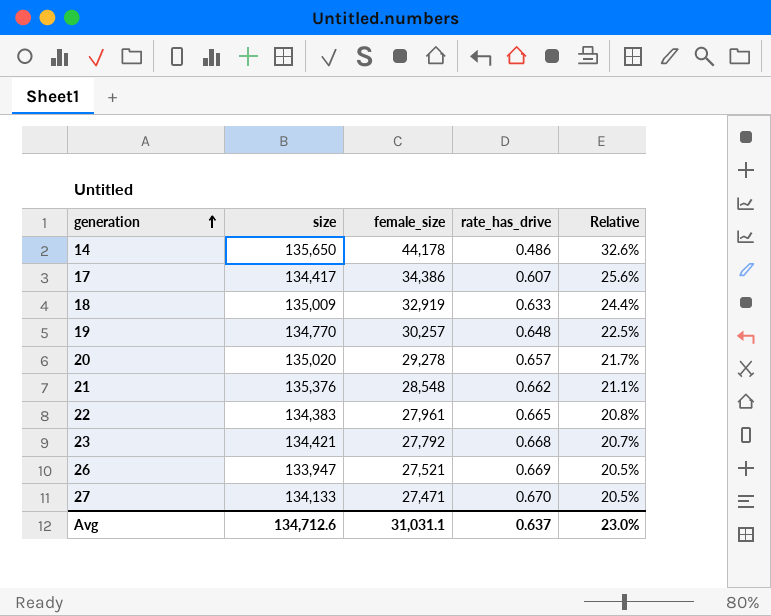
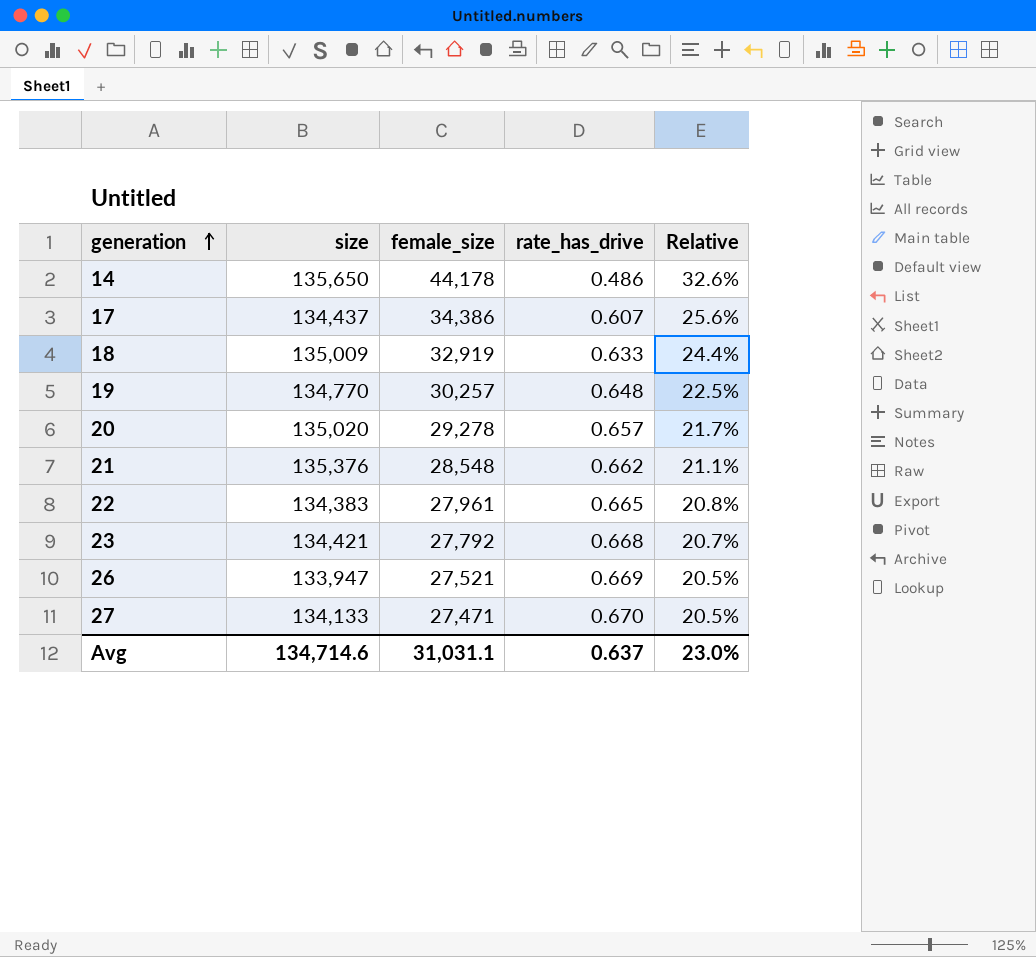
17 | size: 134,417 -> 134,437
Avg | size: 134,712.6 -> 134,714.6

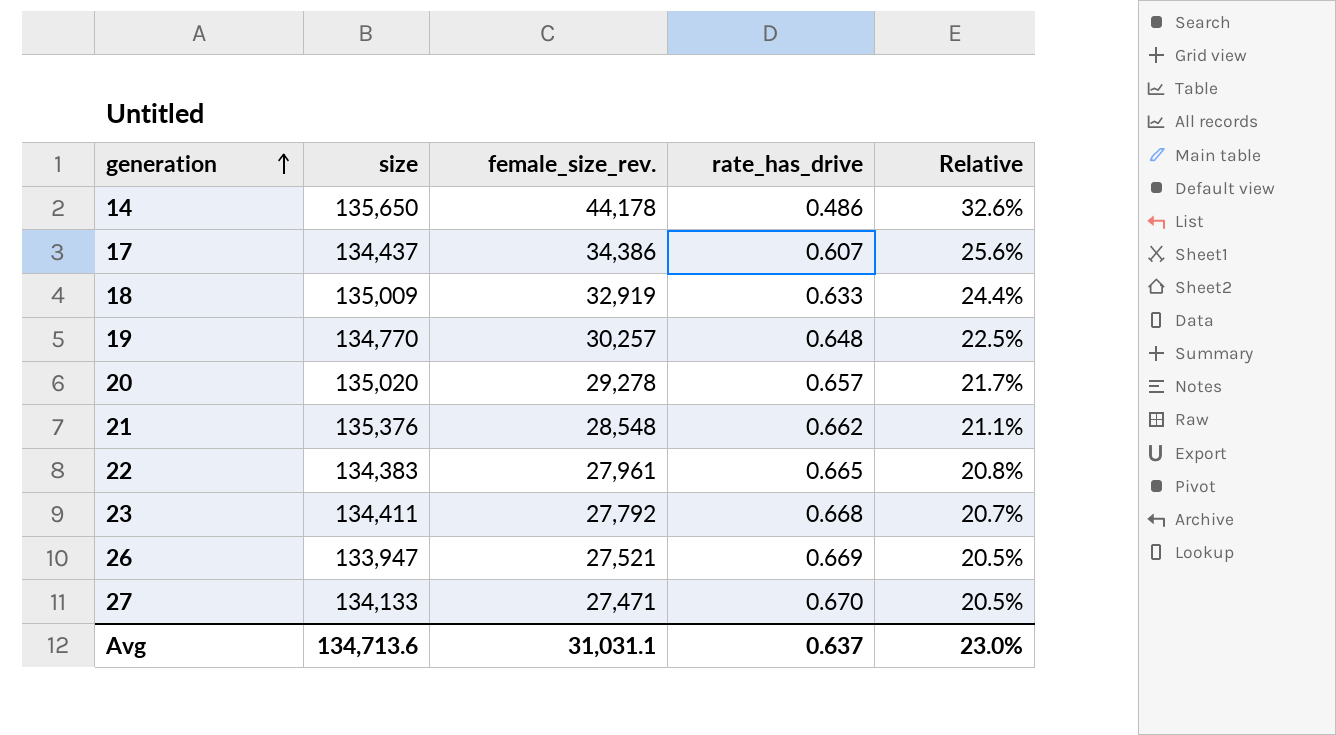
column name: female_size -> female_size_rev.
23 | size: 134,421 -> 134,411
Avg | size: 134,714.6 -> 134,713.6

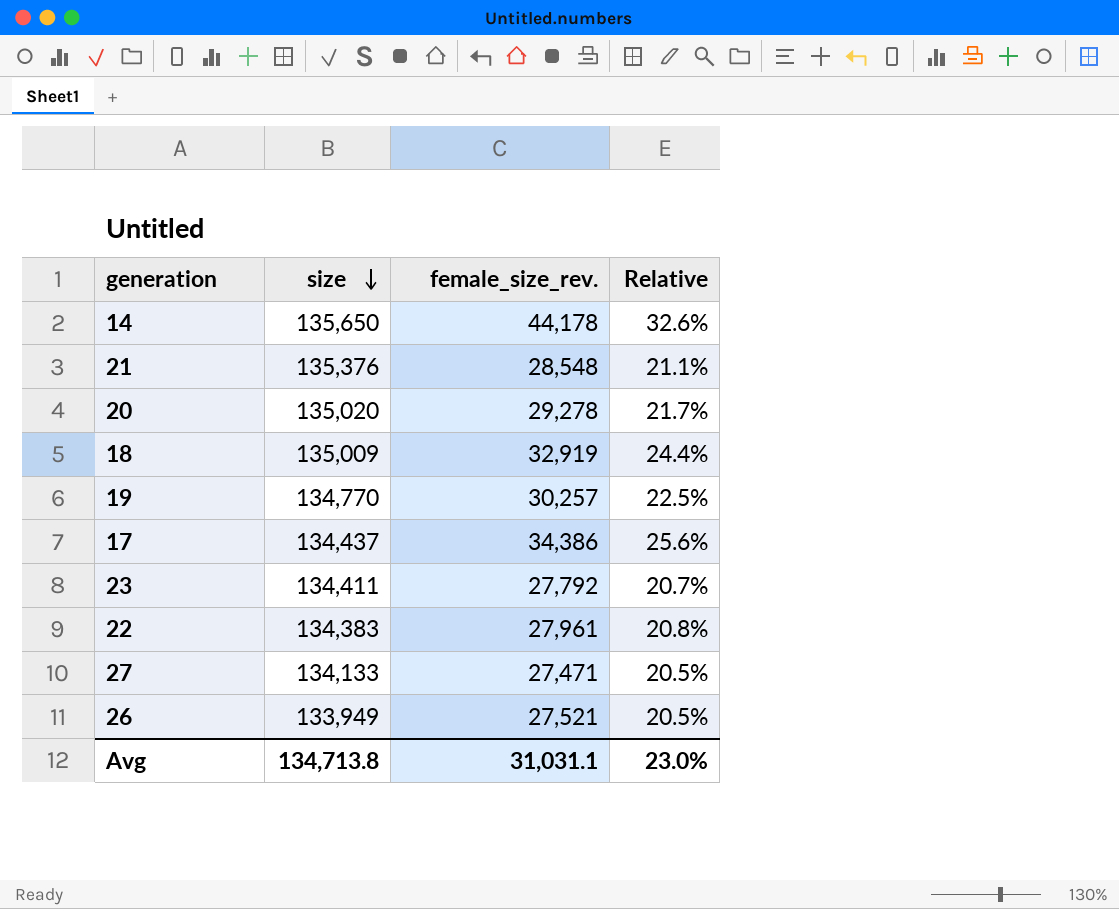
row order: generation ascending -> size descending
column rate_has_drive | position: 4 -> none
26 | size: 133,947 -> 133,949
Avg | size: 134,713.6 -> 134,713.8

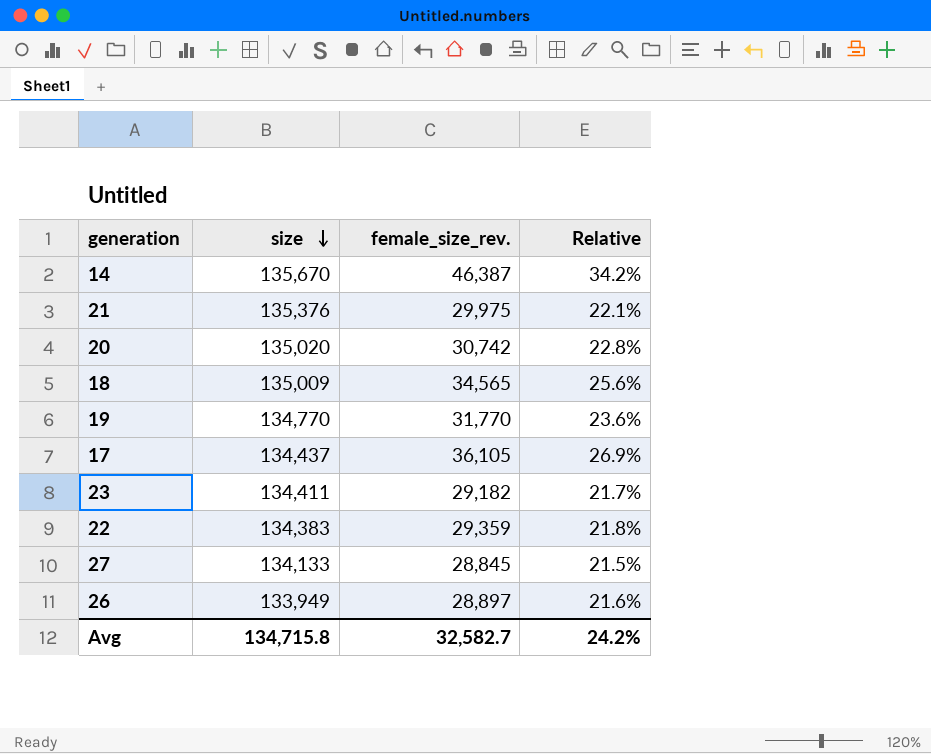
14 | size: 135,650 -> 135,670
14 | female_size_rev.: 44,178 -> 46,387
14 | Relative: 32.6% -> 34.2%
21 | female_size_rev.: 28,548 -> 29,975
21 | Relative: 21.1% -> 22.1%
20 | female_size_rev.: 29,278 -> 30,742
20 | Relative: 21.7% -> 22.8%
18 | female_size_rev.: 32,919 -> 34,565
18 | Relative: 24.4% -> 25.6%
19 | female_size_rev.: 30,257 -> 31,770
19 | Relative: 22.5% -> 23.6%
17 | female_size_rev.: 34,386 -> 36,105
17 | Relative: 25.6% -> 26.9%
23 | female_size_rev.: 27,792 -> 29,182
23 | Relative: 20.7% -> 21.7%
22 | female_size_rev.: 27,961 -> 29,359
22 | Relative: 20.8% -> 21.8%
27 | female_size_rev.: 27,471 -> 28,845
27 | Relative: 20.5% -> 21.5%
26 | female_size_rev.: 27,521 -> 28,897
26 | Relative: 20.5% -> 21.6%
Avg | size: 134,713.8 -> 134,715.8
Avg | female_size_rev.: 31,031.1 -> 32,582.7
Avg | Relative: 23.0% -> 24.2%

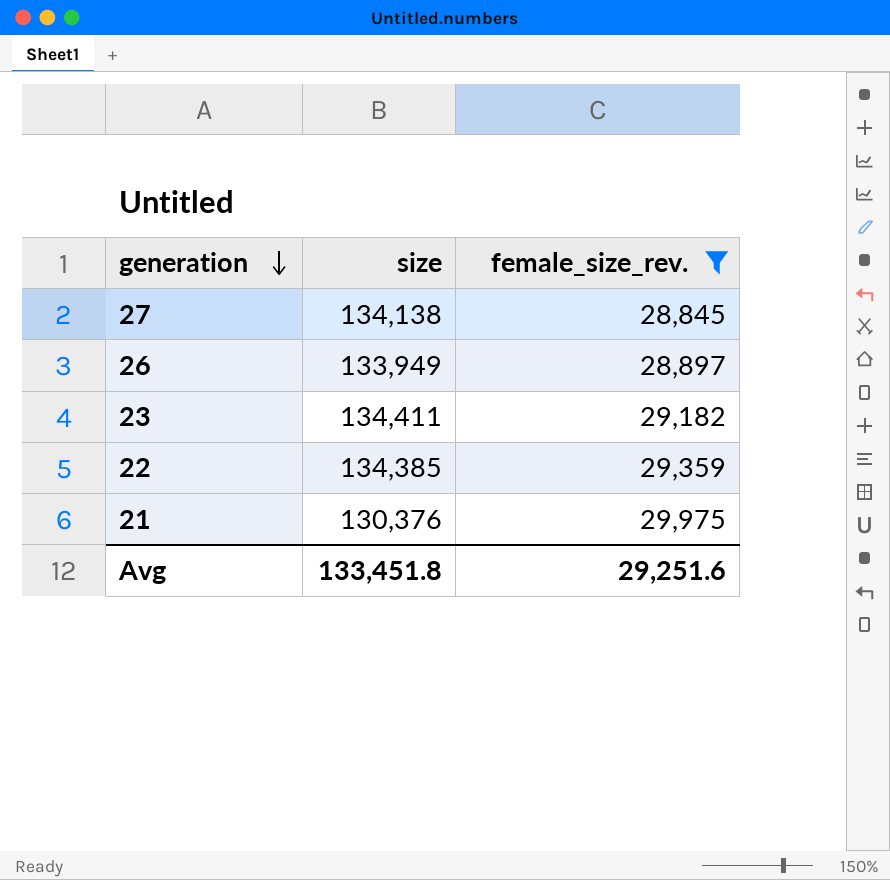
filter: none -> female_size_rev. <= 29,975
row order: size descending -> generation descending
column Relative | formula: [female_size_rev.] / [size] -> none
27 | size: 134,133 -> 134,138
22 | size: 134,383 -> 134,385
21 | size: 135,376 -> 130,376
Avg | size: 134,715.8 -> 133,451.8
Avg | female_size_rev.: 32,582.7 -> 29,251.6

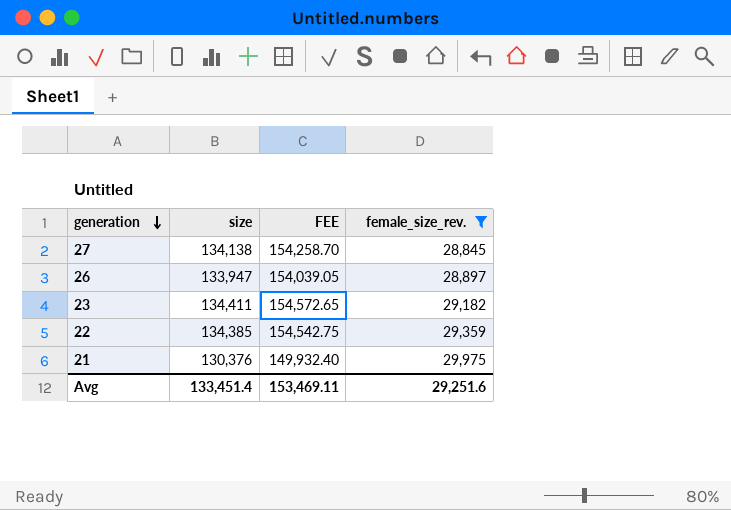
column FEE | formula: none -> [size] * 1.15
26 | size: 133,949 -> 133,947
Avg | size: 133,451.8 -> 133,451.4

